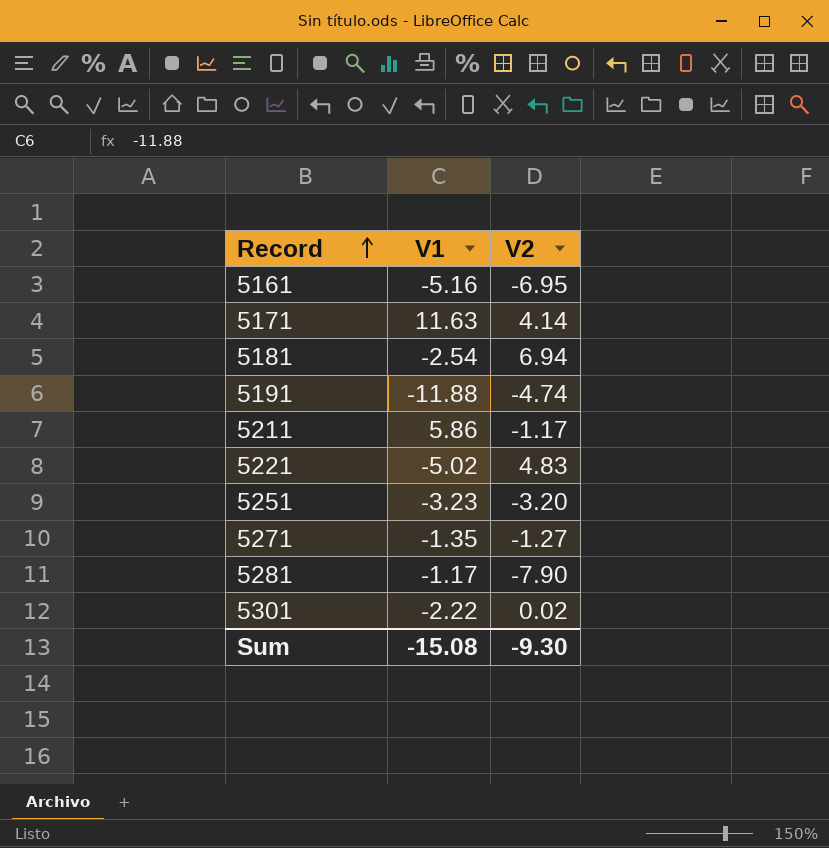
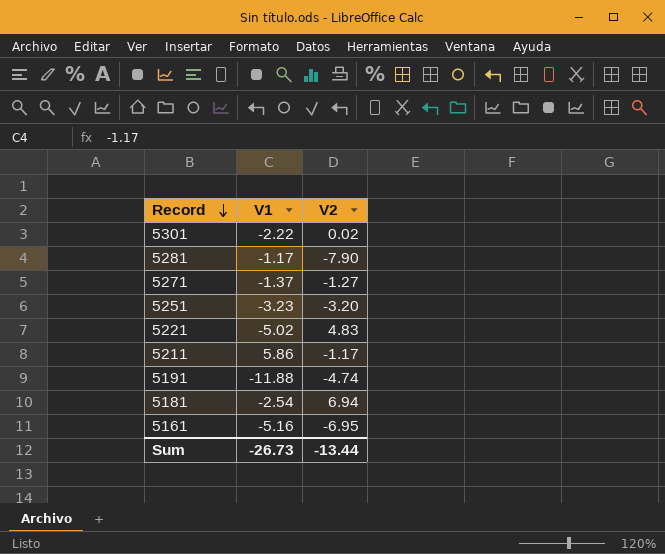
row order: Record ascending -> Record descending
row 5171: 11.63 | 4.14 -> none
5271 | V1: -1.35 -> -1.37
Sum | V1: -15.08 -> -26.73
Sum | V2: -9.30 -> -13.44

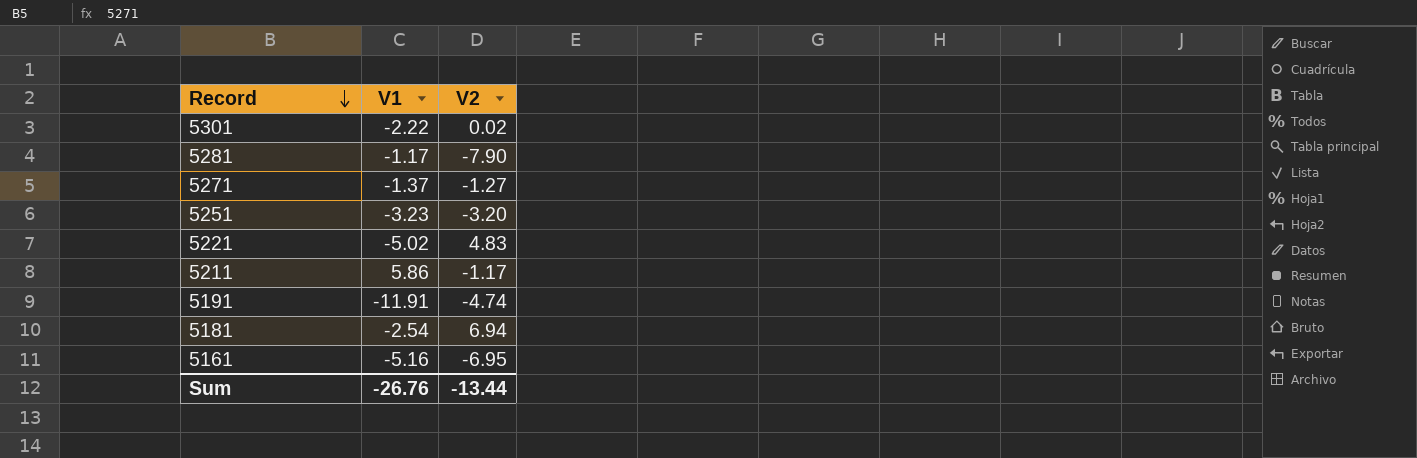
5191 | V1: -11.88 -> -11.91
Sum | V1: -26.73 -> -26.76

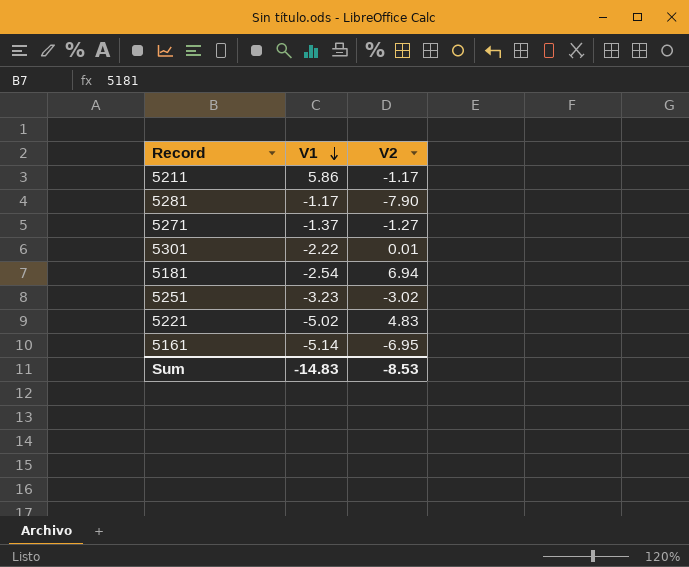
row order: Record descending -> V1 descending
row 5191: -11.91 | -4.74 -> none
5301 | V2: 0.02 -> 0.01
5251 | V2: -3.20 -> -3.02
5161 | V1: -5.16 -> -5.14
Sum | V1: -26.76 -> -14.83
Sum | V2: -13.44 -> -8.53

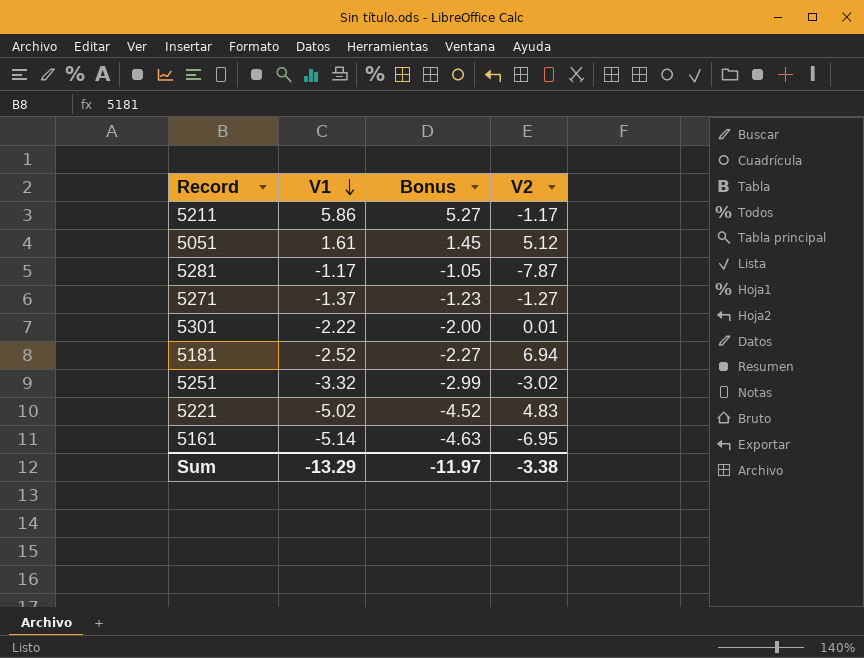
column Bonus | formula: none -> [V1] * 0.9
row 5051: none -> 1.61 | 1.45 | 5.12
5281 | V2: -7.90 -> -7.87
5181 | V1: -2.54 -> -2.52
5251 | V1: -3.23 -> -3.32
Sum | V1: -14.83 -> -13.29
Sum | V2: -8.53 -> -3.38

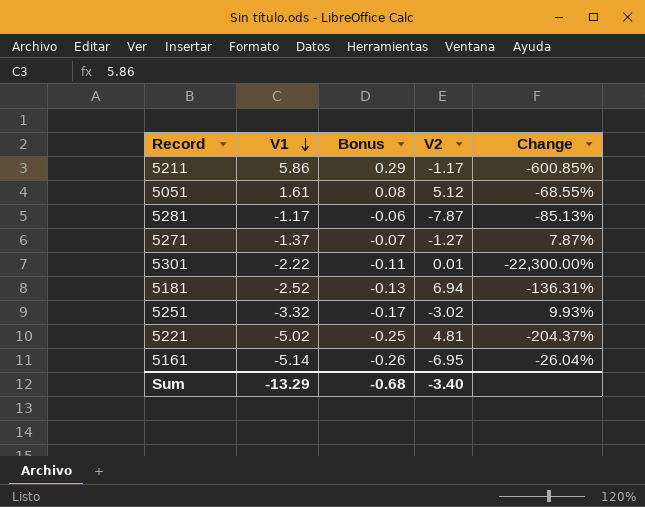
column Bonus | formula: [V1] * 0.9 -> [V1] * 0.05
column Change | formula: none -> ([V1] - [V2]) / [V2]
5221 | V2: 4.83 -> 4.81
Sum | Bonus: -11.97 -> -0.68
Sum | V2: -3.38 -> -3.40

